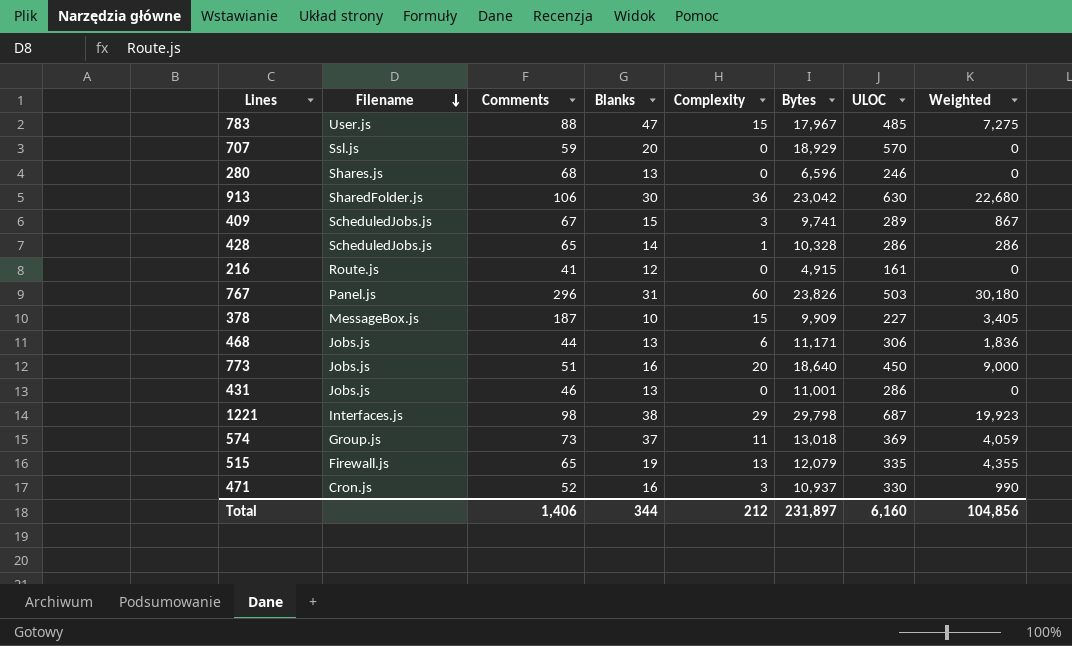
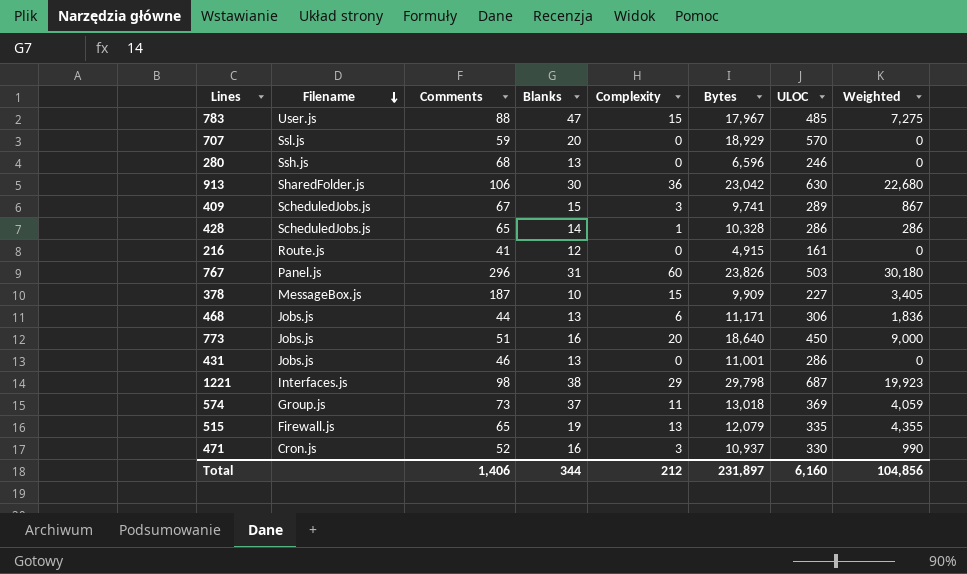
280 | Filename: Shares.js -> Ssh.js

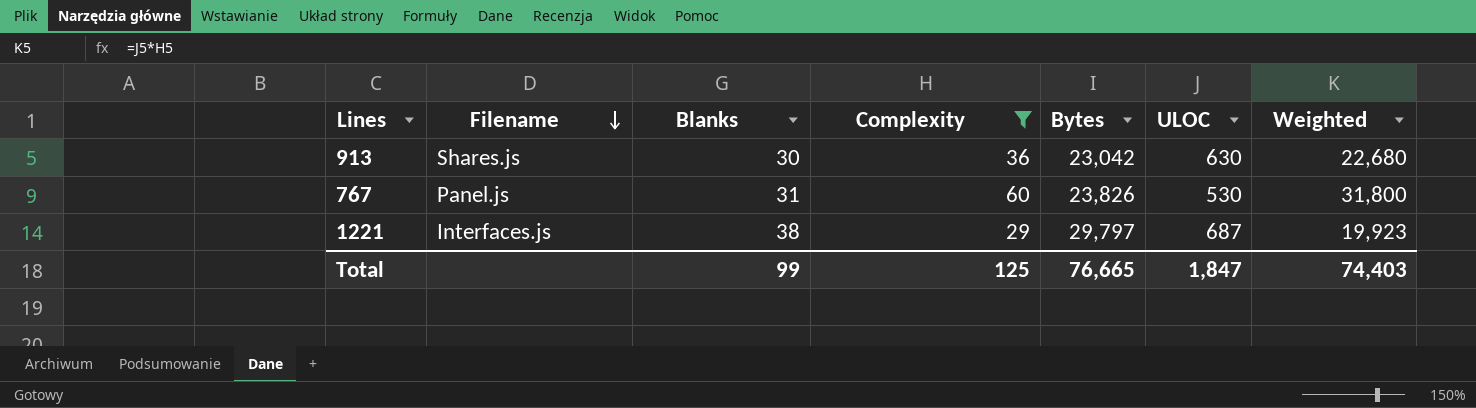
filter: none -> Complexity >= 29
column Comments | position: 3 -> none
913 | Filename: SharedFolder.js -> Shares.js
767 | ULOC: 503 -> 530
767 | Weighted: 30,180 -> 31,800
1221 | Bytes: 29,798 -> 29,797
Total | Blanks: 344 -> 99
Total | Complexity: 212 -> 125
Total | Bytes: 231,897 -> 76,665
Total | ULOC: 6,160 -> 1,847
Total | Weighted: 104,856 -> 74,403

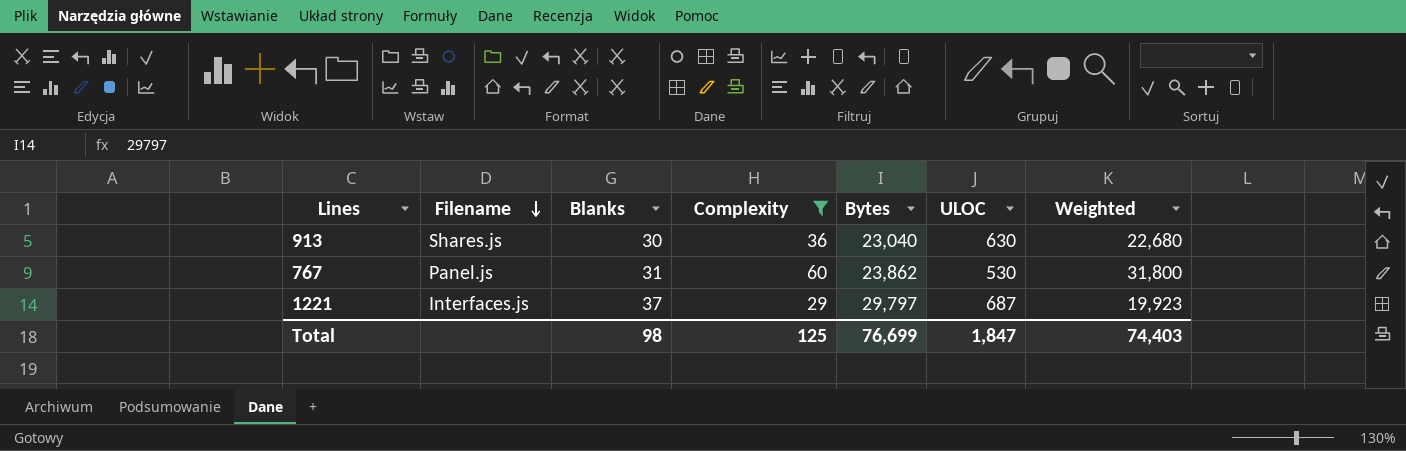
913 | Bytes: 23,042 -> 23,040
767 | Bytes: 23,826 -> 23,862
1221 | Blanks: 38 -> 37
Total | Blanks: 99 -> 98
Total | Bytes: 76,665 -> 76,699

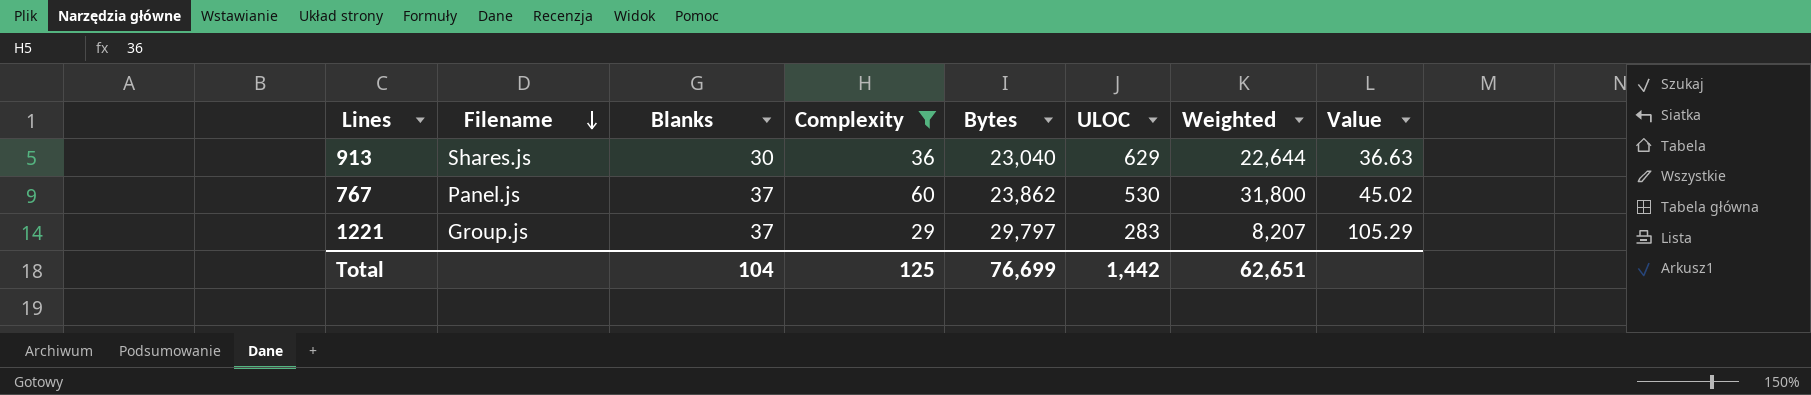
column Value | formula: none -> [Bytes] / [ULOC]
913 | ULOC: 630 -> 629
913 | Weighted: 22,680 -> 22,644
767 | Blanks: 31 -> 37
1221 | Filename: Interfaces.js -> Group.js
1221 | ULOC: 687 -> 283
1221 | Weighted: 19,923 -> 8,207
Total | Blanks: 98 -> 104
Total | ULOC: 1,847 -> 1,442
Total | Weighted: 74,403 -> 62,651

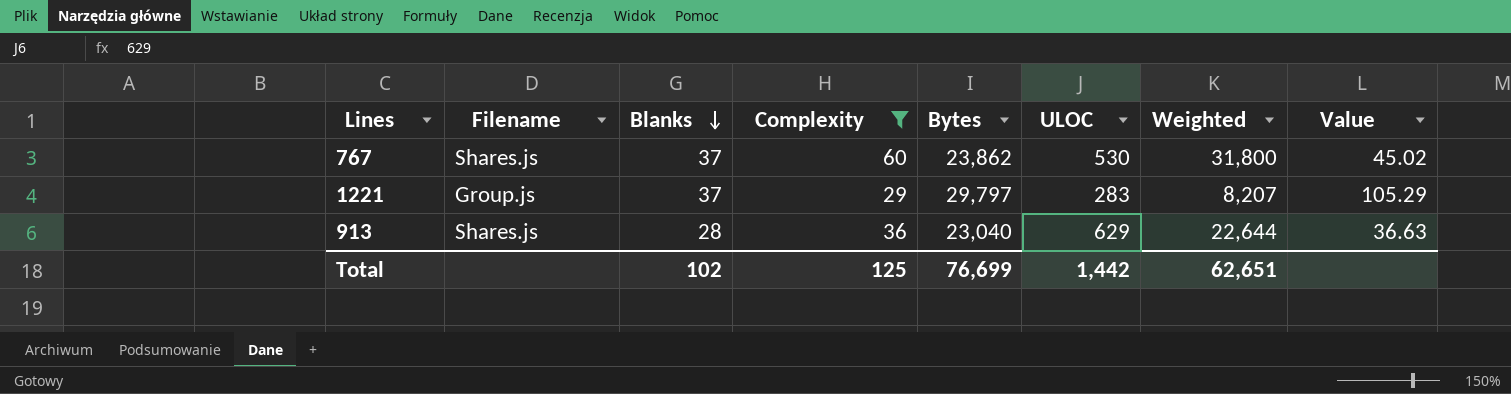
row order: Filename descending -> Blanks descending
767 | Filename: Panel.js -> Shares.js
913 | Blanks: 30 -> 28
Total | Blanks: 104 -> 102

